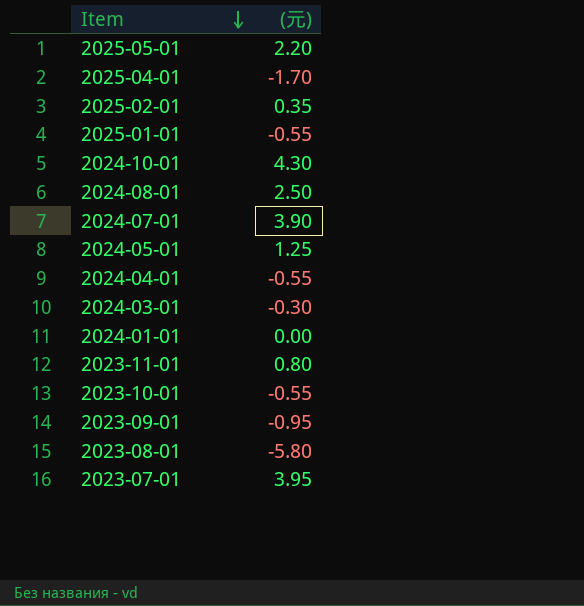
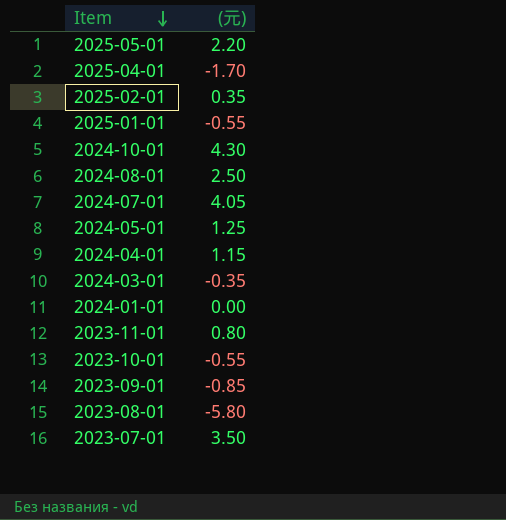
2024-07-01 | (元): 3.90 -> 4.05
2024-04-01 | (元): -0.55 -> 1.15
2024-03-01 | (元): -0.30 -> -0.35
2023-09-01 | (元): -0.95 -> -0.85
2023-07-01 | (元): 3.95 -> 3.50

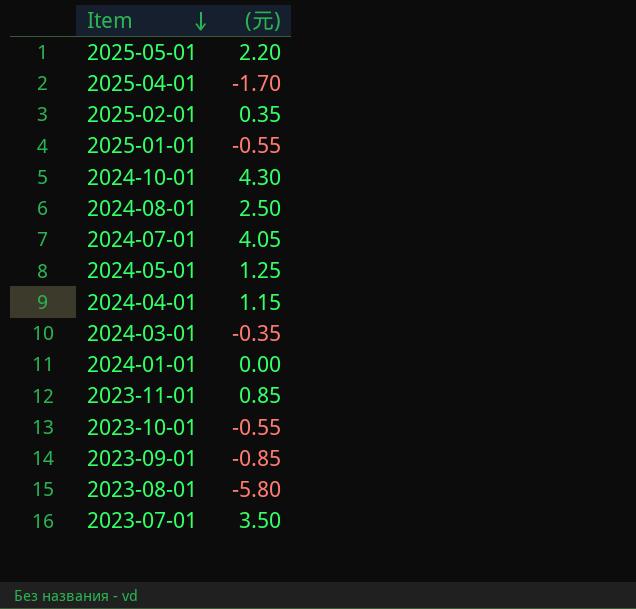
2023-11-01 | (元): 0.80 -> 0.85

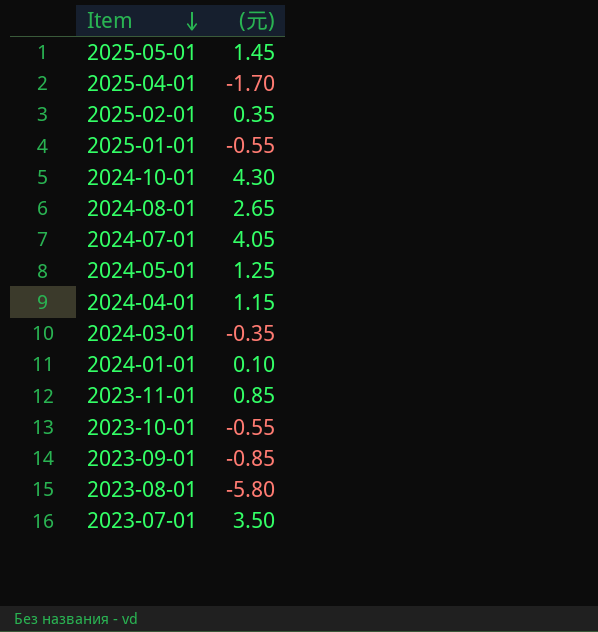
2025-05-01 | (元): 2.20 -> 1.45
2024-08-01 | (元): 2.50 -> 2.65
2024-01-01 | (元): 0.00 -> 0.10

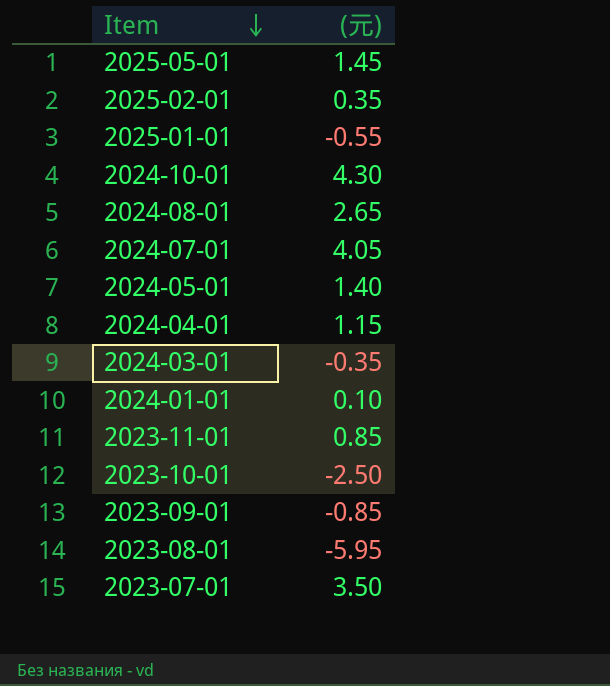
row 2025-04-01: -1.70 -> none
2024-05-01 | (元): 1.25 -> 1.40
2023-10-01 | (元): -0.55 -> -2.50
2023-08-01 | (元): -5.80 -> -5.95

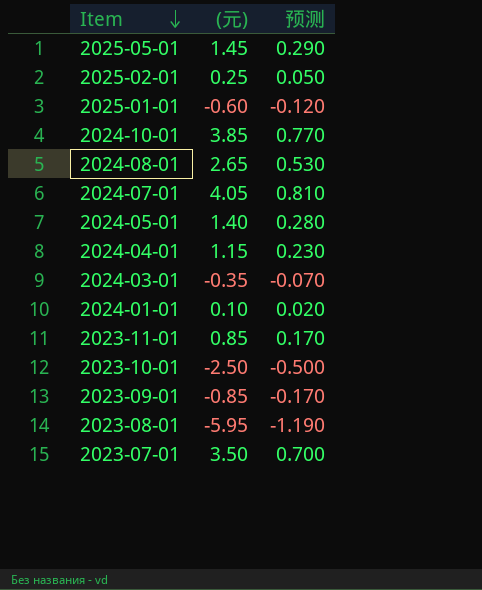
column 预测 | formula: none -> [(元)] * 0.2
2025-02-01 | (元): 0.35 -> 0.25
2025-01-01 | (元): -0.55 -> -0.60
2024-10-01 | (元): 4.30 -> 3.85

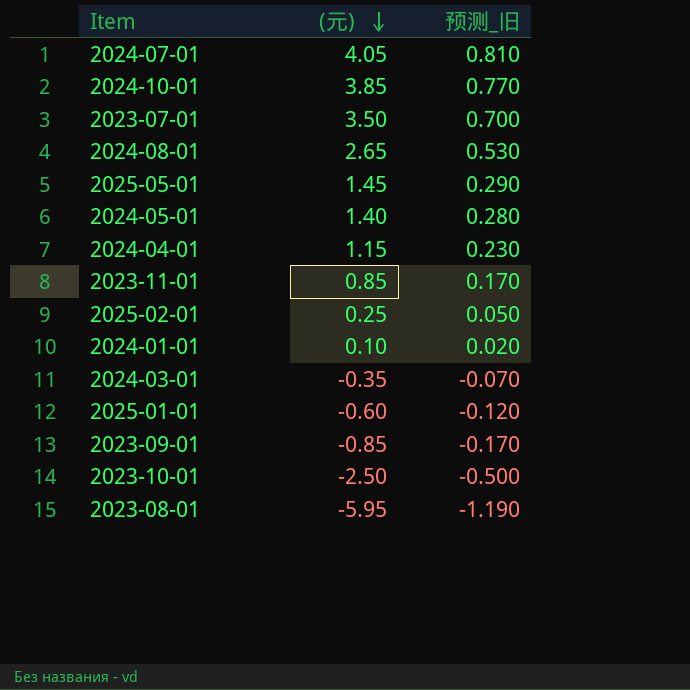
row order: Item descending -> (元) descending
column name: 预测 -> 预测_旧

